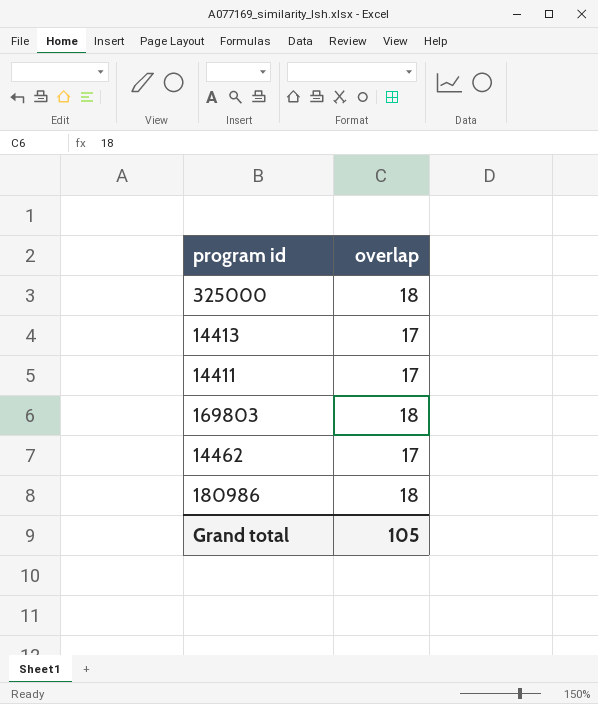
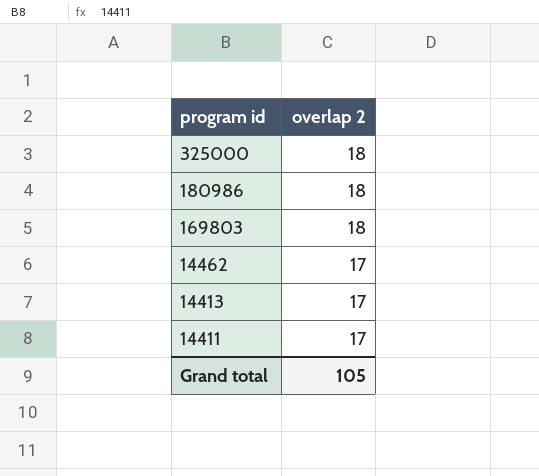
row order: none -> program id descending
column name: overlap -> overlap 2

